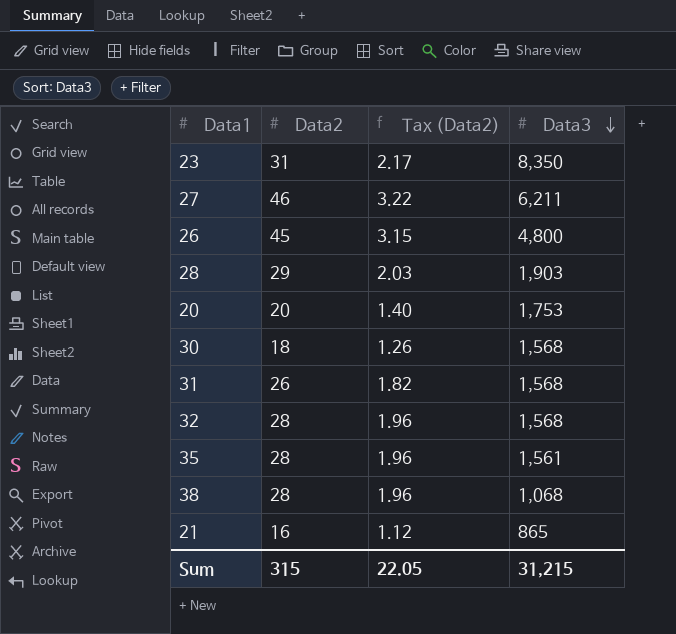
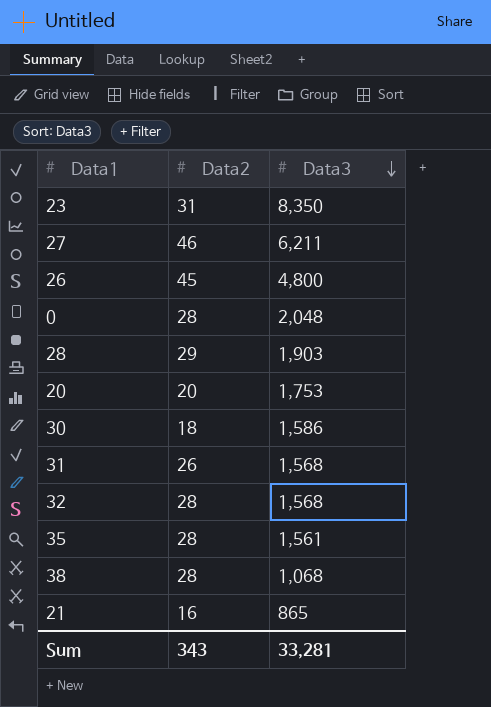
column Tax (Data2) | formula: [Data2] * 0.07 -> none
row 0: none -> 28 | 2,048
30 | Data3: 1,568 -> 1,586
Sum | Data2: 315 -> 343
Sum | Data3: 31,215 -> 33,281

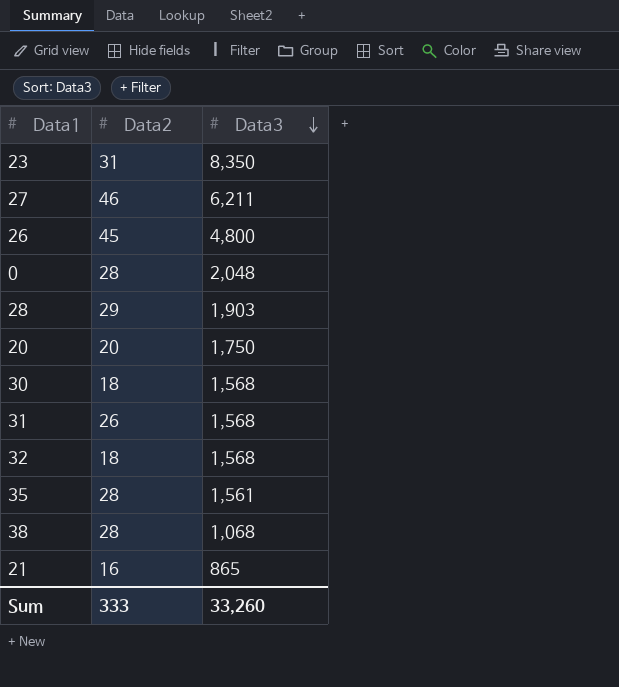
20 | Data3: 1,753 -> 1,750
30 | Data3: 1,586 -> 1,568
32 | Data2: 28 -> 18
Sum | Data2: 343 -> 333
Sum | Data3: 33,281 -> 33,260

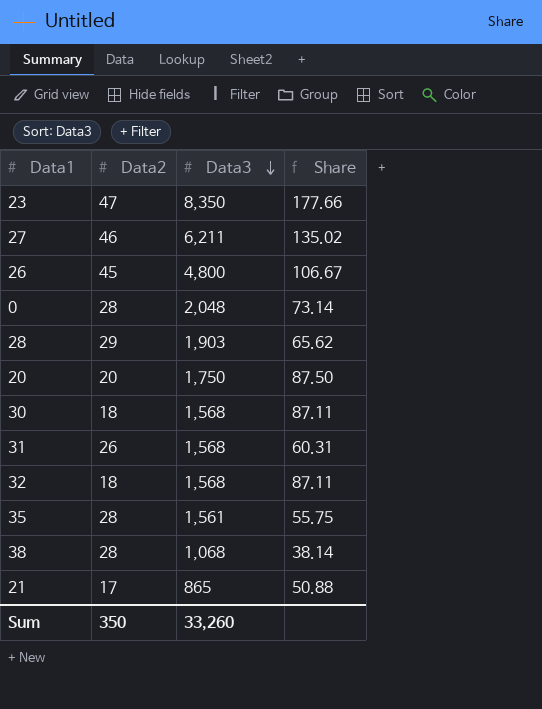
column Share | formula: none -> [Data3] / [Data2]
23 | Data2: 31 -> 47
21 | Data2: 16 -> 17
Sum | Data2: 333 -> 350

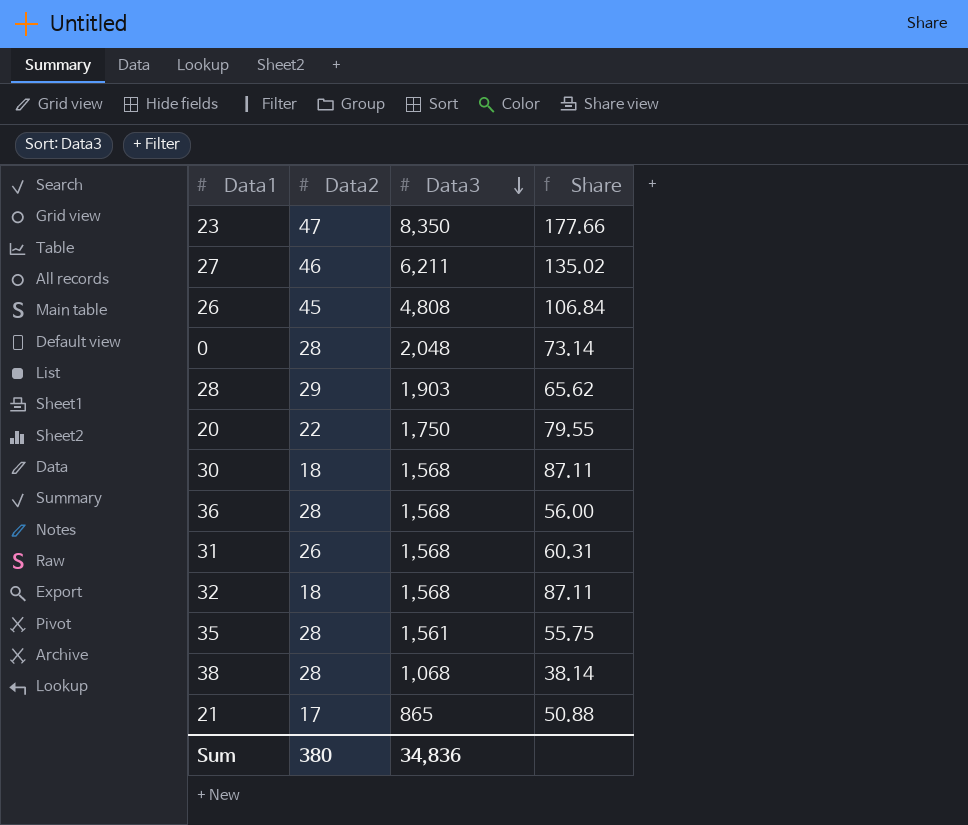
26 | Data3: 4,800 -> 4,808
26 | Share: 106.67 -> 106.84
20 | Data2: 20 -> 22
20 | Share: 87.50 -> 79.55
row 36: none -> 28 | 1,568 | 56.00
Sum | Data2: 350 -> 380
Sum | Data3: 33,260 -> 34,836

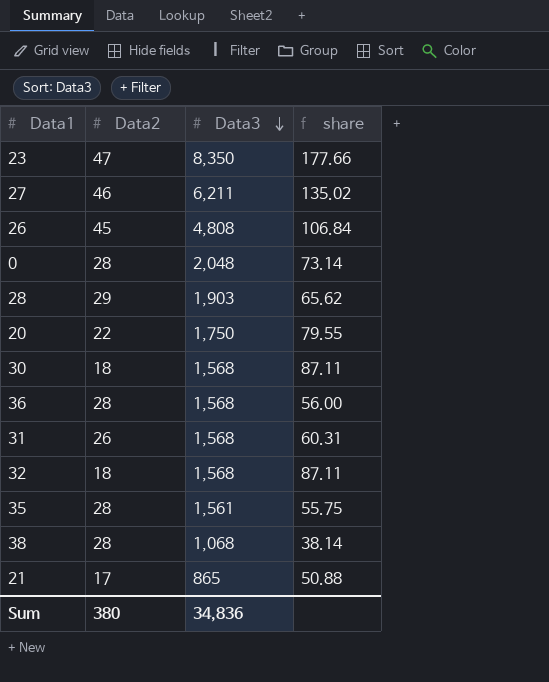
column name: Share -> share

